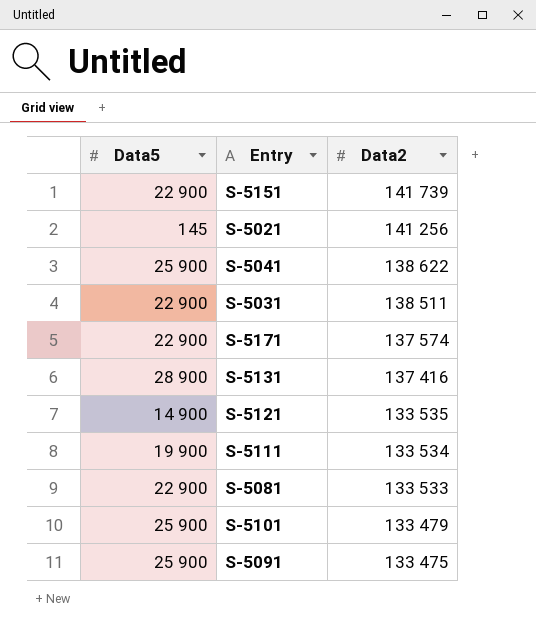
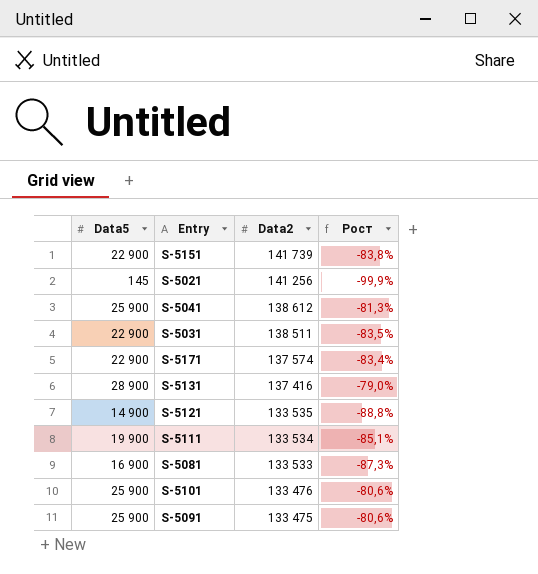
column Рост | formula: none -> ([Data5] - [Data2]) / [Data2]
S-5041 | Data2: 138 622 -> 138 612
S-5081 | Data5: 22 900 -> 16 900
S-5101 | Data2: 133 479 -> 133 476

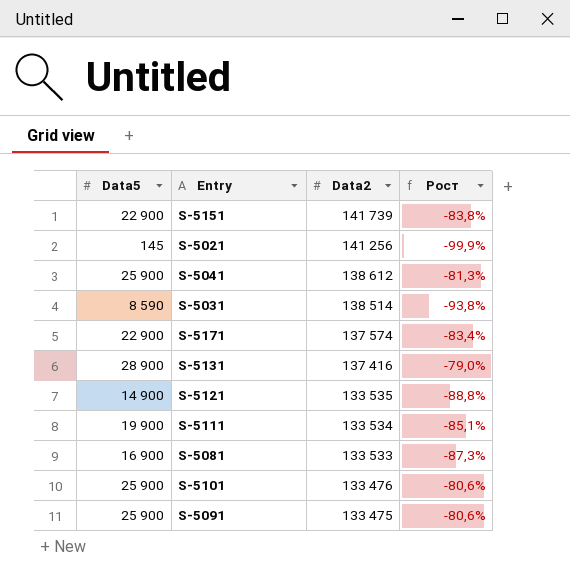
S-5031 | Data5: 22 900 -> 8 590
S-5031 | Data2: 138 511 -> 138 514
S-5031 | Рост: -83,5% -> -93,8%

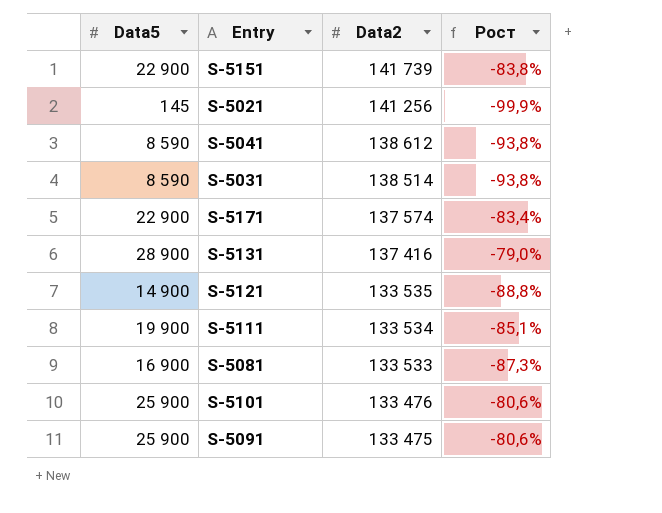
S-5041 | Data5: 25 900 -> 8 590
S-5041 | Рост: -81,3% -> -93,8%

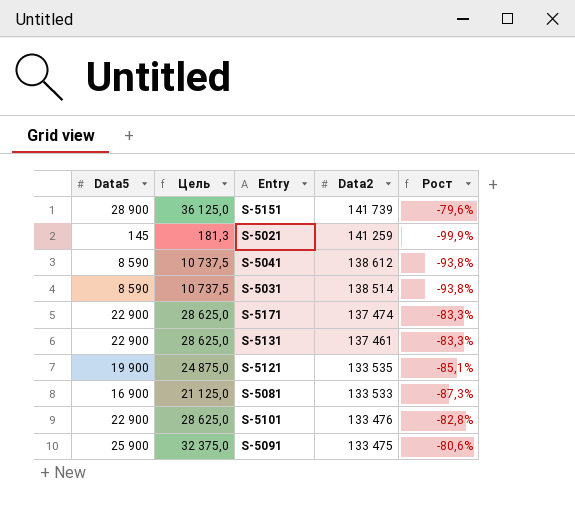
column Цель | formula: none -> [Data5] * 1,25
row S-5111: 19 900 | 133 534 | -85,1% -> none
S-5151 | Data5: 22 900 -> 28 900
S-5151 | Рост: -83,8% -> -79,6%
S-5021 | Data2: 141 256 -> 141 259
S-5171 | Data2: 137 574 -> 137 474
S-5171 | Рост: -83,4% -> -83,3%
S-5131 | Data5: 28 900 -> 22 900
S-5131 | Data2: 137 416 -> 137 461
S-5131 | Рост: -79,0% -> -83,3%
S-5121 | Data5: 14 900 -> 19 900
S-5121 | Рост: -88,8% -> -85,1%
S-5101 | Data5: 25 900 -> 22 900
S-5101 | Рост: -80,6% -> -82,8%

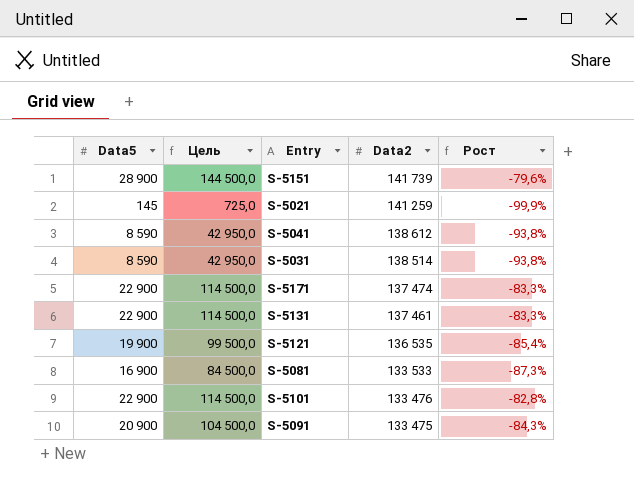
column Цель | formula: [Data5] * 1,25 -> [Data5] * 5
S-5121 | Data2: 133 535 -> 136 535
S-5121 | Рост: -85,1% -> -85,4%
S-5091 | Data5: 25 900 -> 20 900
S-5091 | Рост: -80,6% -> -84,3%

